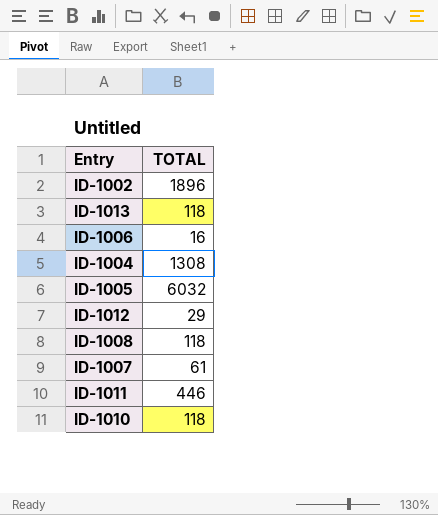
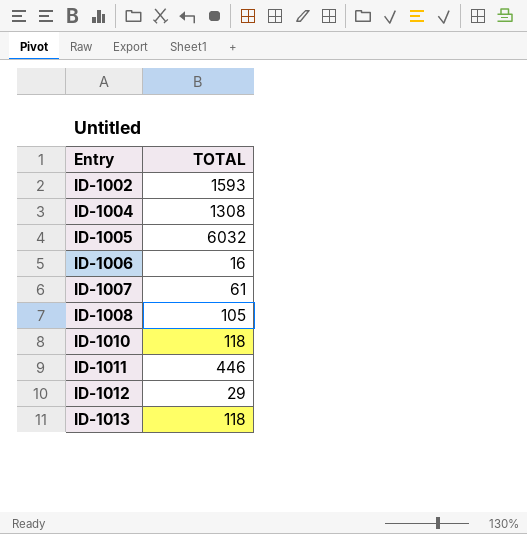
row order: none -> Entry ascending
ID-1002 | TOTAL: 1896 -> 1593
ID-1008 | TOTAL: 118 -> 105

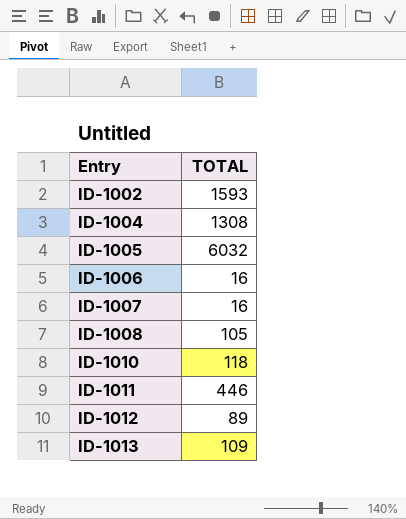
ID-1007 | TOTAL: 61 -> 16
ID-1012 | TOTAL: 29 -> 89
ID-1013 | TOTAL: 118 -> 109

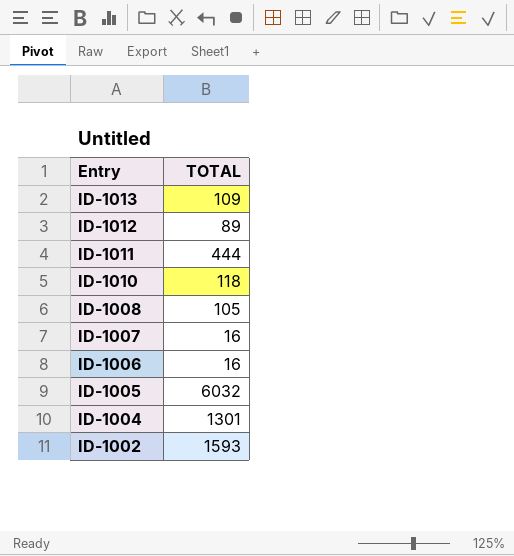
row order: Entry ascending -> Entry descending
ID-1011 | TOTAL: 446 -> 444
ID-1004 | TOTAL: 1308 -> 1301

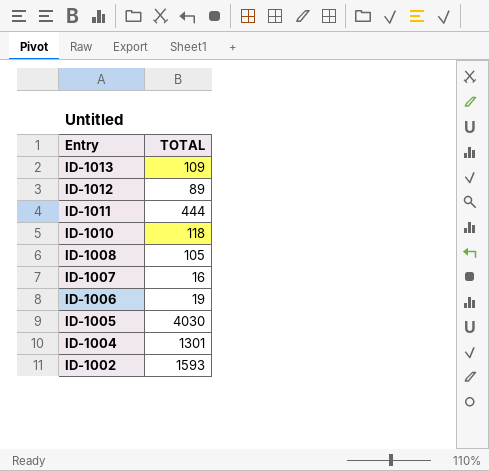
ID-1006 | TOTAL: 16 -> 19
ID-1005 | TOTAL: 6032 -> 4030

